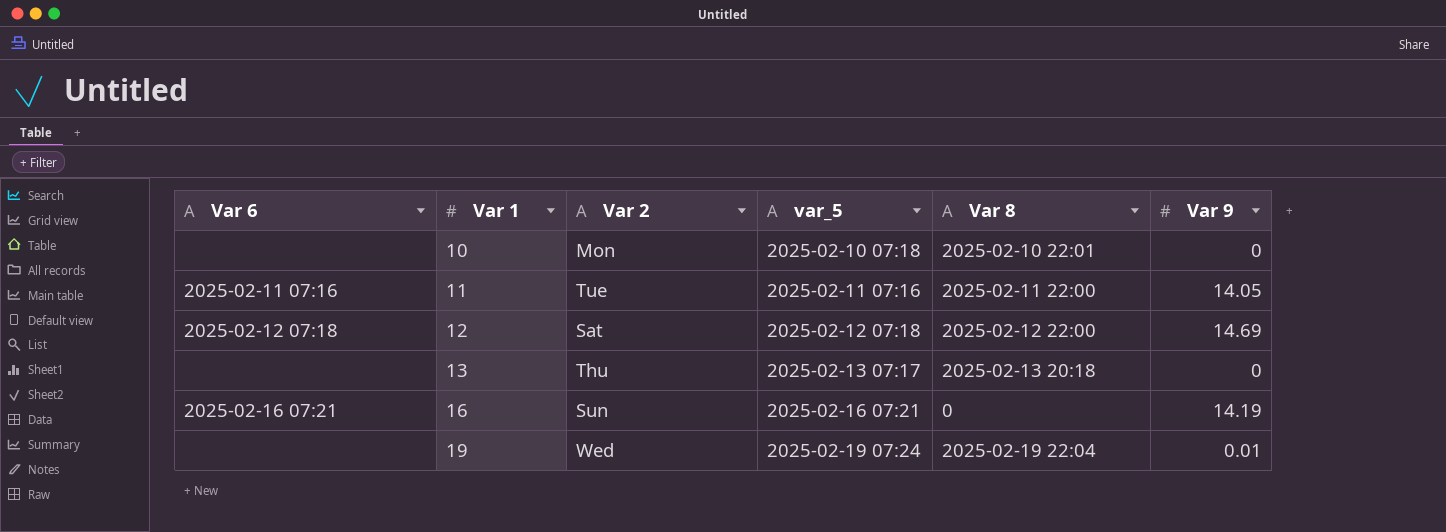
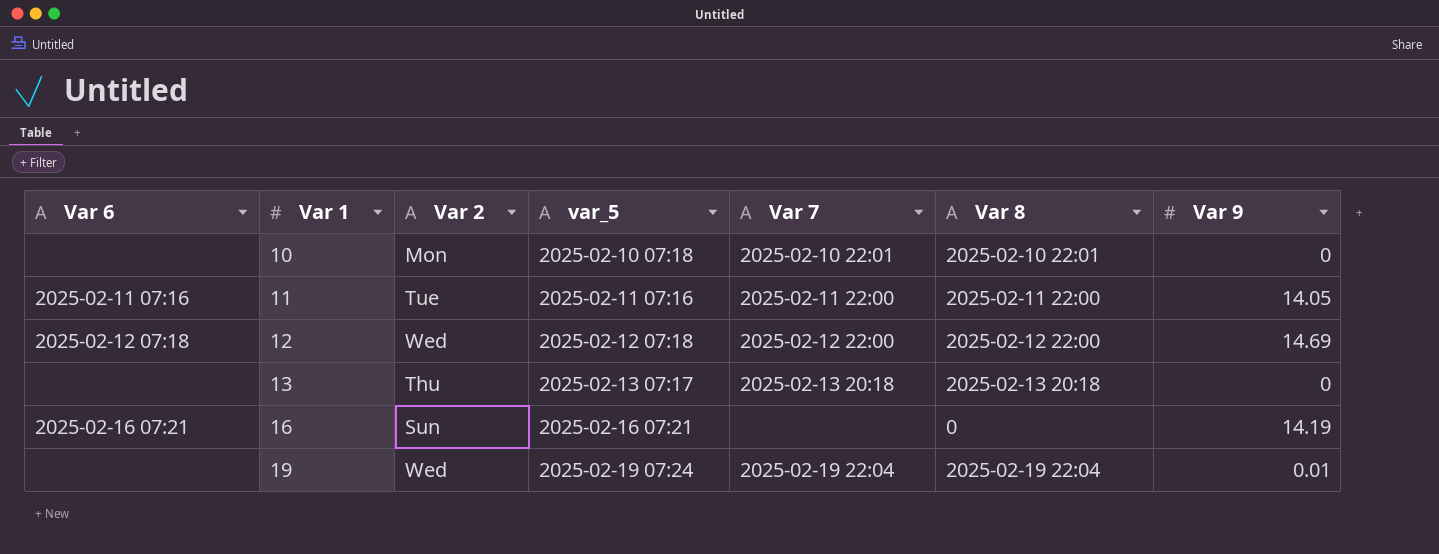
column Var 7 | position: none -> 5
12 | Var 2: Sat -> Wed

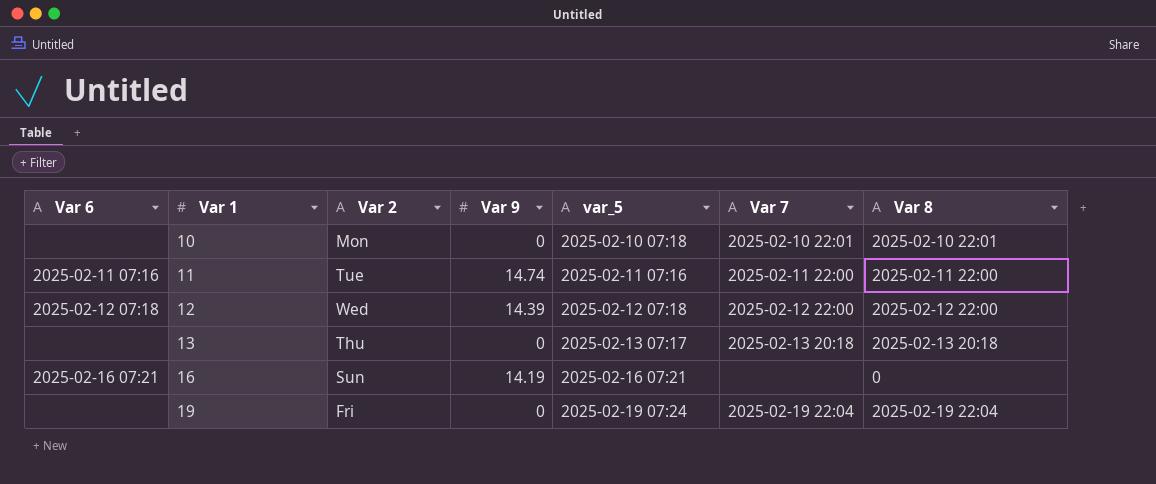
column Var 9 | position: 7 -> 4
11 | Var 9: 14.05 -> 14.74
12 | Var 9: 14.69 -> 14.39
19 | Var 2: Wed -> Fri
19 | Var 9: 0.01 -> 0

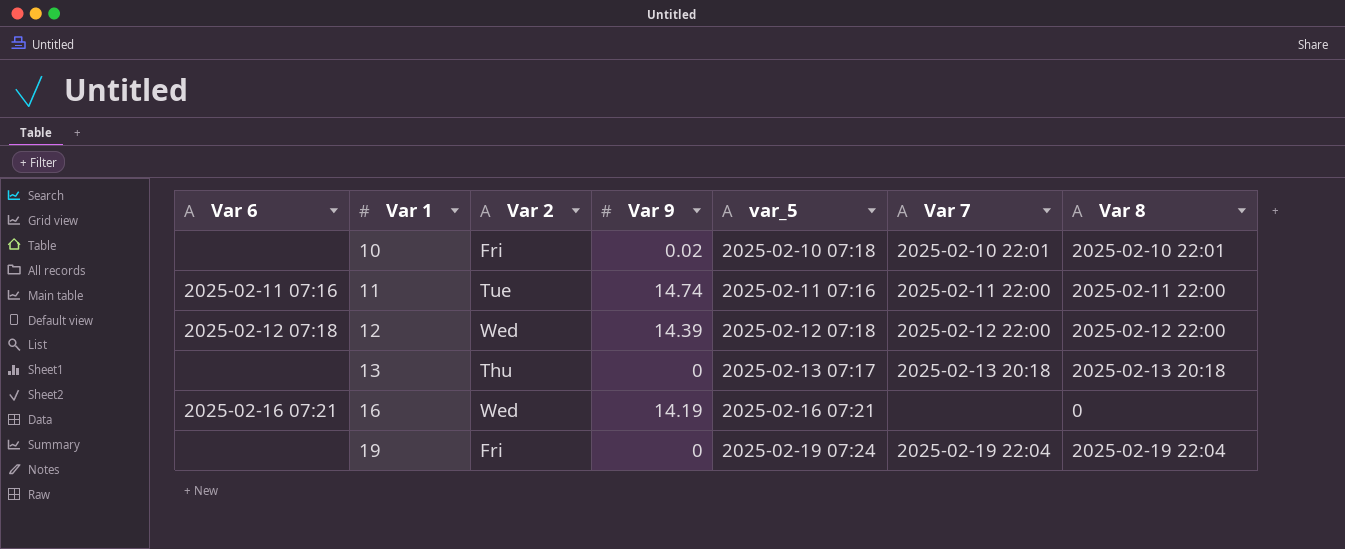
10 | Var 2: Mon -> Fri
10 | Var 9: 0 -> 0.02
16 | Var 2: Sun -> Wed

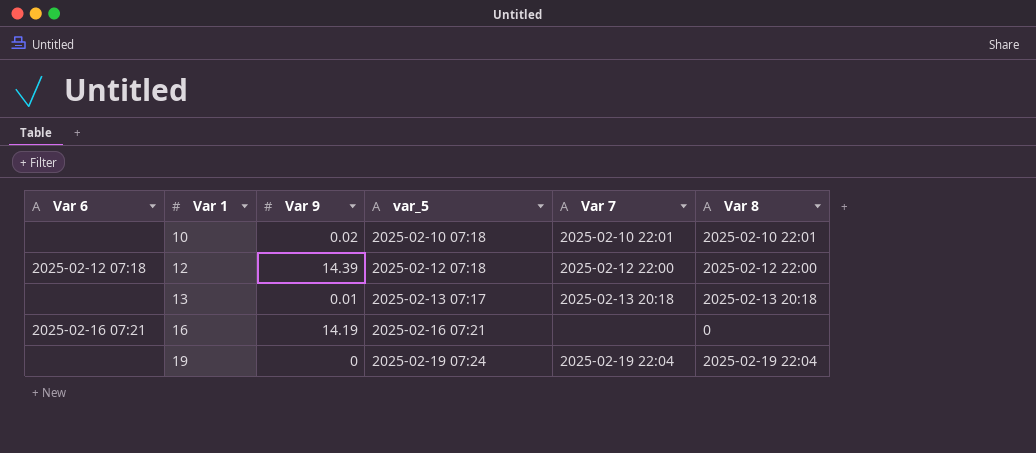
column Var 2 | position: 3 -> none
row 11: 2025-02-11 07:16 | Tue | 14.74 | 2025-02-11 07:16 | 2025-02-11 22:00 | 2025-02-11 22:00 -> none
13 | Var 9: 0 -> 0.01

